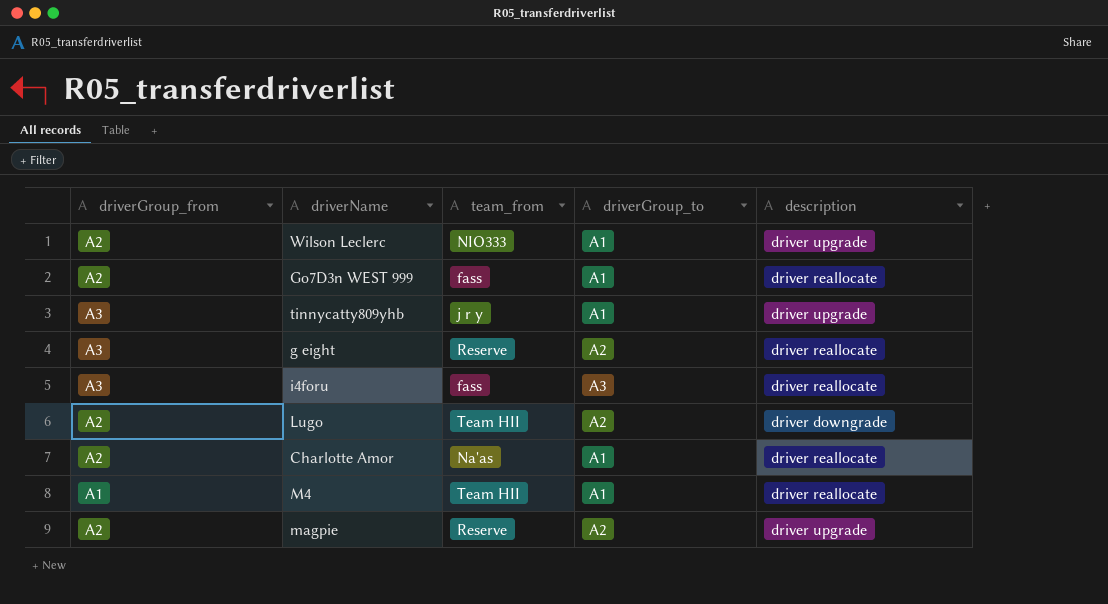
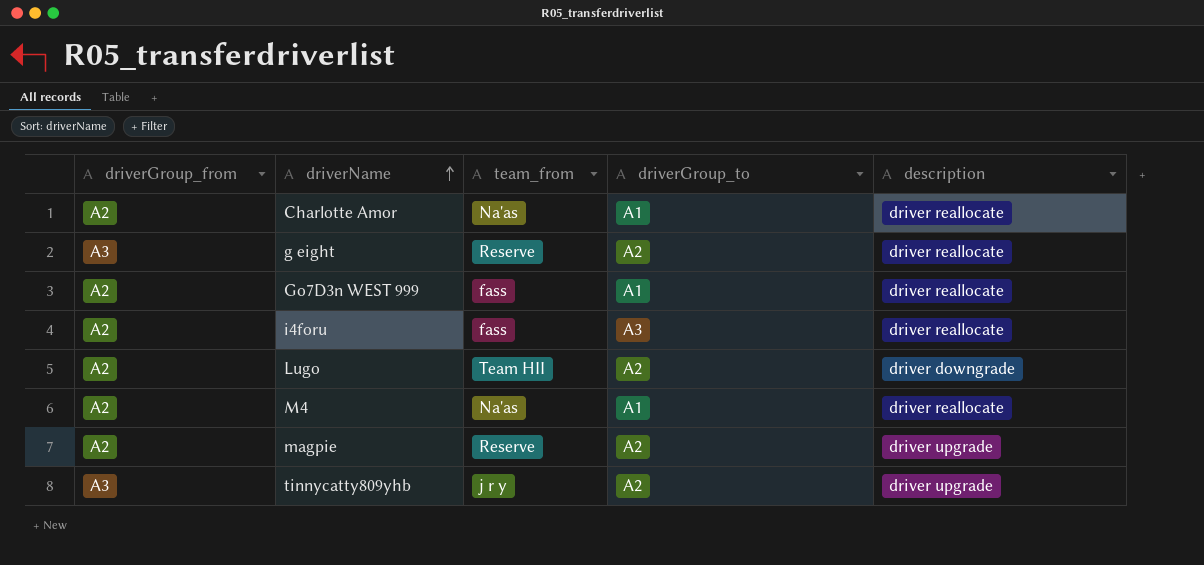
row order: none -> driverName ascending
row Wilson Leclerc: A2 | NIO333 | A1 | driver upgrade -> none
i4foru | driverGroup_from: A3 -> A2
M4 | driverGroup_from: A1 -> A2
M4 | team_from: Team HII -> Na'as
tinnycatty809yhb | driverGroup_to: A1 -> A2

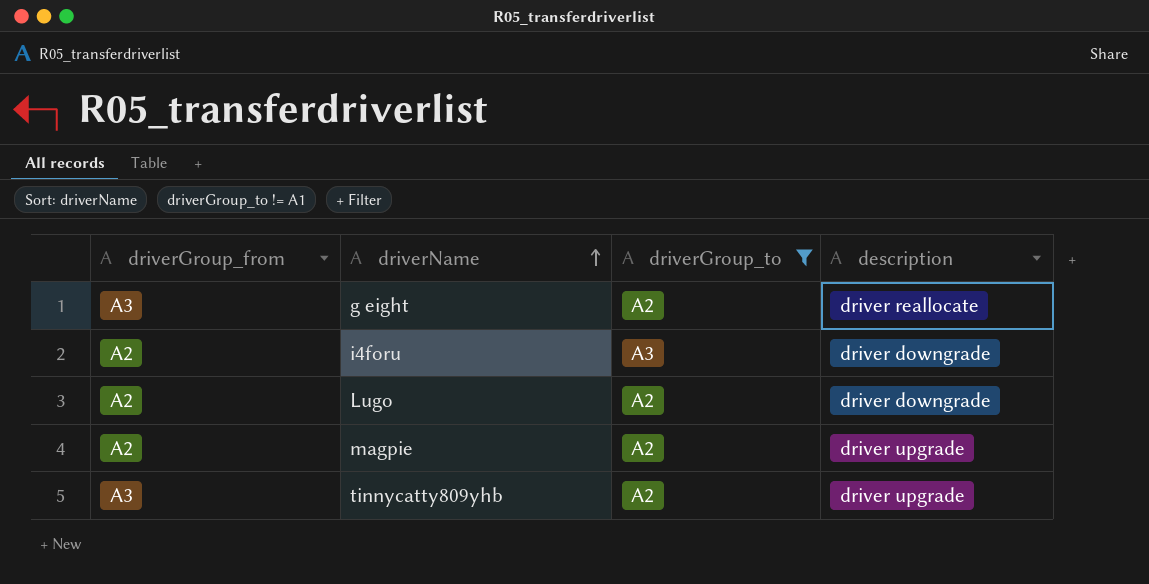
filter: none -> driverGroup_to != A1
column team_from | position: 3 -> none
i4foru | description: driver reallocate -> driver downgrade

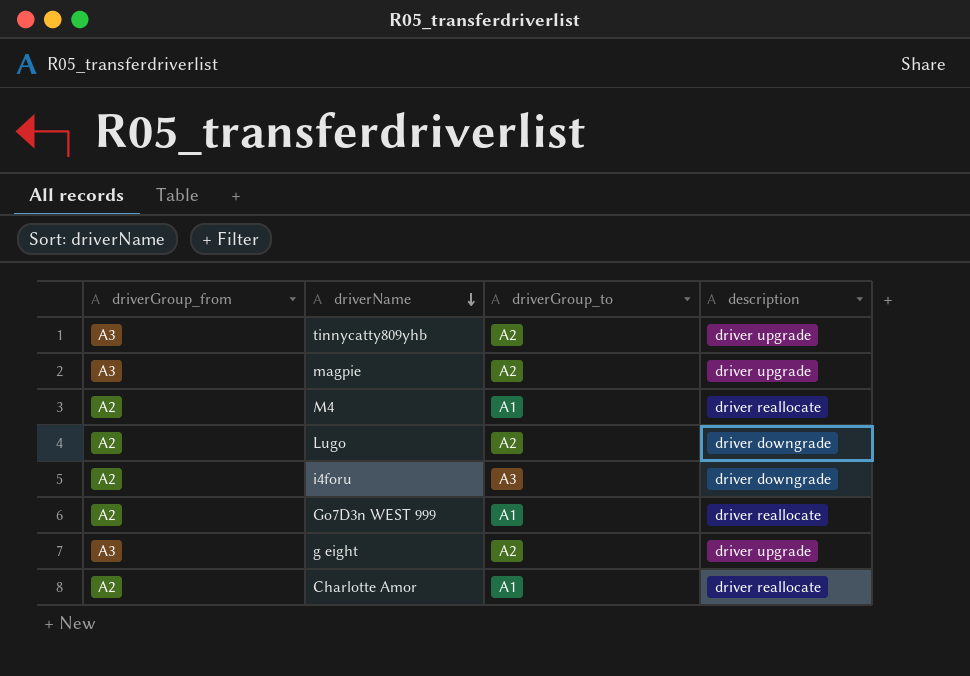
filter: driverGroup_to != A1 -> none
row order: driverName ascending -> driverName descending
magpie | driverGroup_from: A2 -> A3
g eight | description: driver reallocate -> driver upgrade

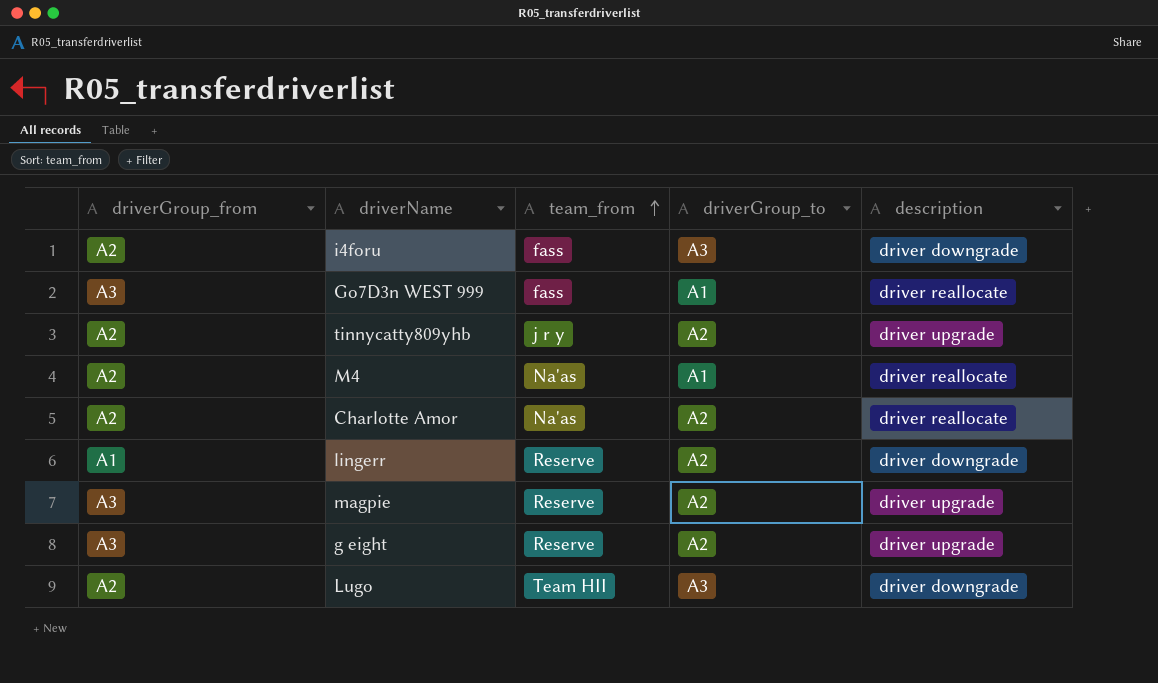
row order: driverName descending -> team_from ascending
column team_from | position: none -> 3
Go7D3n WEST 999 | driverGroup_from: A2 -> A3
tinnycatty809yhb | driverGroup_from: A3 -> A2
Charlotte Amor | driverGroup_to: A1 -> A2
row lingerr: none -> A1 | Reserve | A2 | driver downgrade
Lugo | driverGroup_to: A2 -> A3

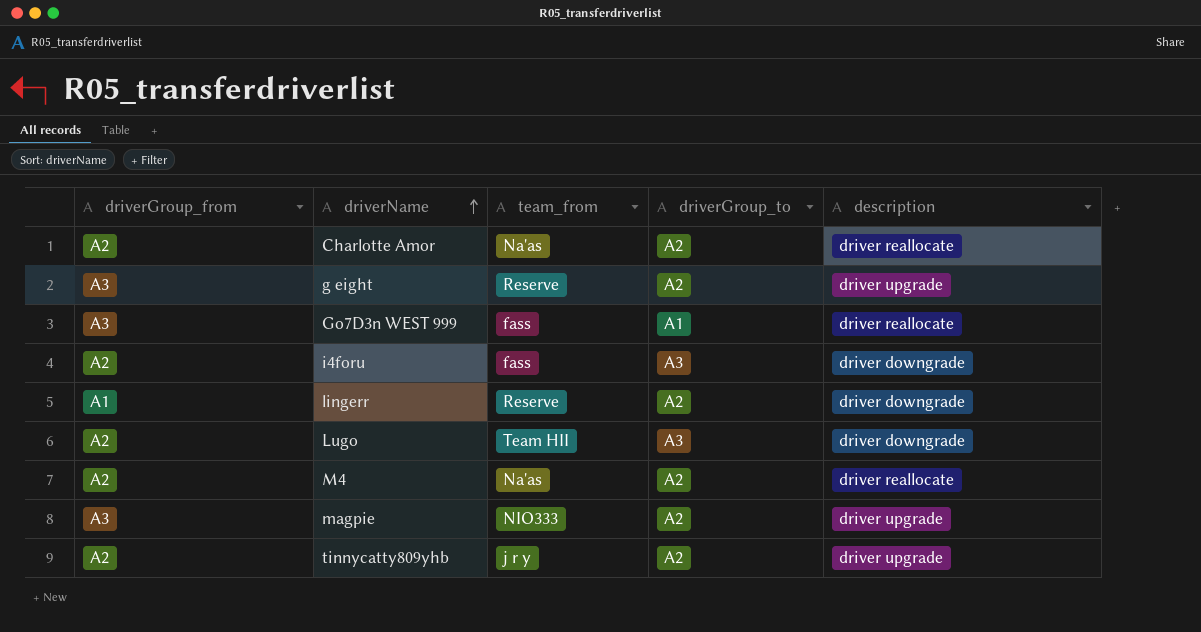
row order: team_from ascending -> driverName ascending
M4 | driverGroup_to: A1 -> A2
magpie | team_from: Reserve -> NIO333

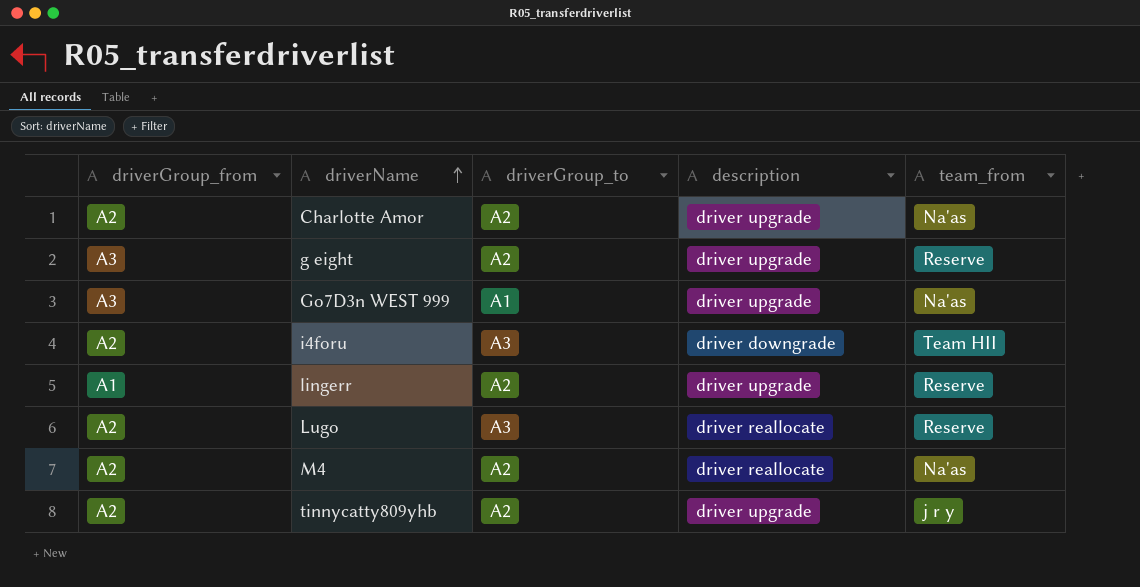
column team_from | position: 3 -> 5
row magpie: A3 | NIO333 | A2 | driver upgrade -> none
Charlotte Amor | description: driver reallocate -> driver upgrade
Go7D3n WEST 999 | description: driver reallocate -> driver upgrade
Go7D3n WEST 999 | team_from: fass -> Na'as
i4foru | team_from: fass -> Team HII
lingerr | description: driver downgrade -> driver upgrade
Lugo | description: driver downgrade -> driver reallocate
Lugo | team_from: Team HII -> Reserve

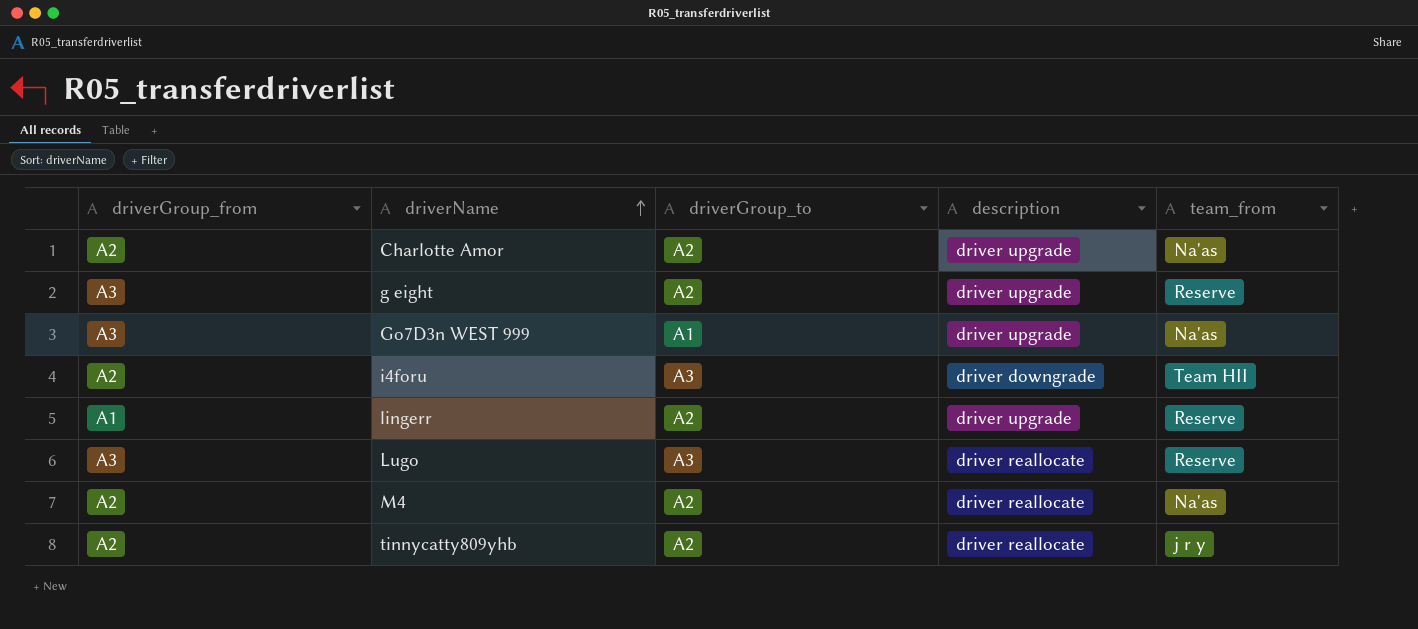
Lugo | driverGroup_from: A2 -> A3
tinnycatty809yhb | description: driver upgrade -> driver reallocate

